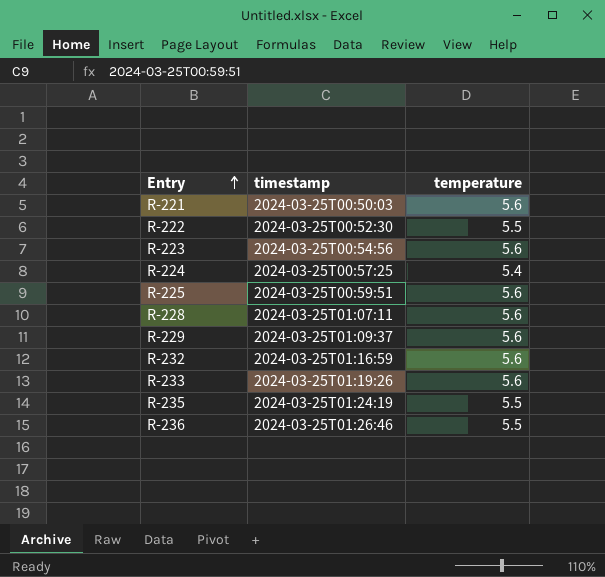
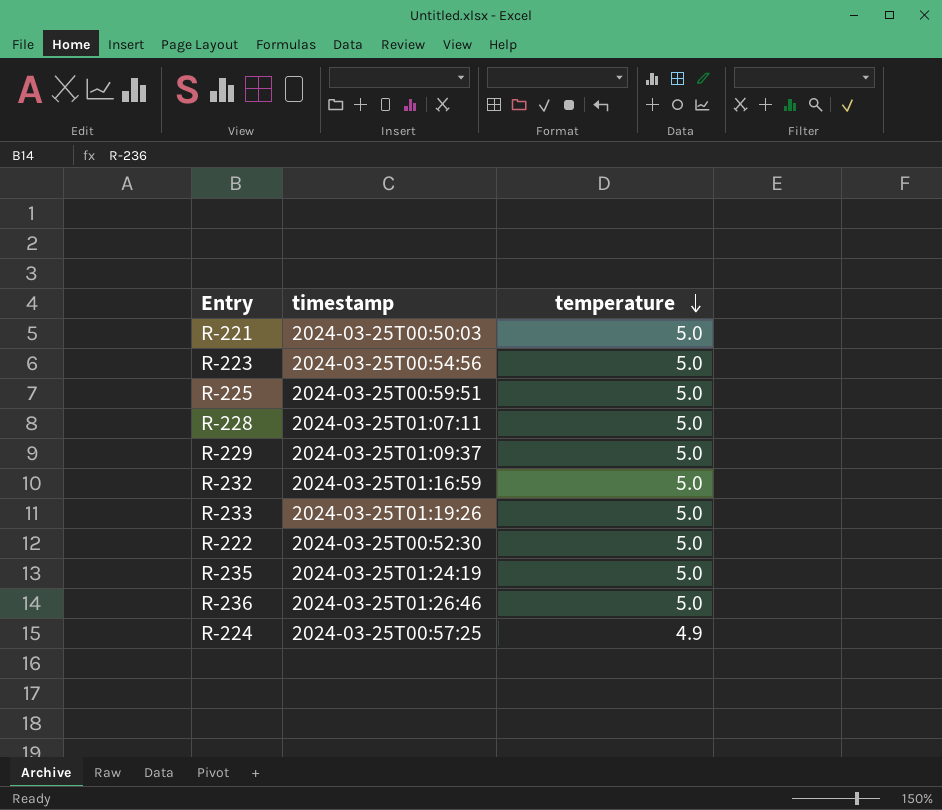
row order: Entry ascending -> temperature descending
R-221 | temperature: 5.6 -> 5.0
R-223 | temperature: 5.6 -> 5.0
R-225 | temperature: 5.6 -> 5.0
R-228 | temperature: 5.6 -> 5.0
R-229 | temperature: 5.6 -> 5.0
R-232 | temperature: 5.6 -> 5.0
R-233 | temperature: 5.6 -> 5.0
R-222 | temperature: 5.5 -> 5.0
R-235 | temperature: 5.5 -> 5.0
R-236 | temperature: 5.5 -> 5.0
R-224 | temperature: 5.4 -> 4.9

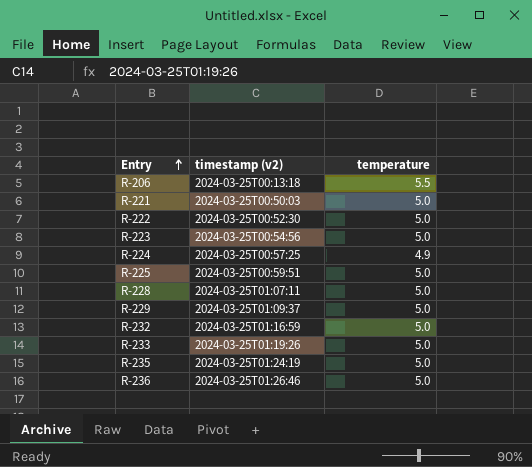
row order: temperature descending -> Entry ascending
column name: timestamp -> timestamp (v2)
row R-206: none -> 2024-03-25T00:13:18 | 5.5

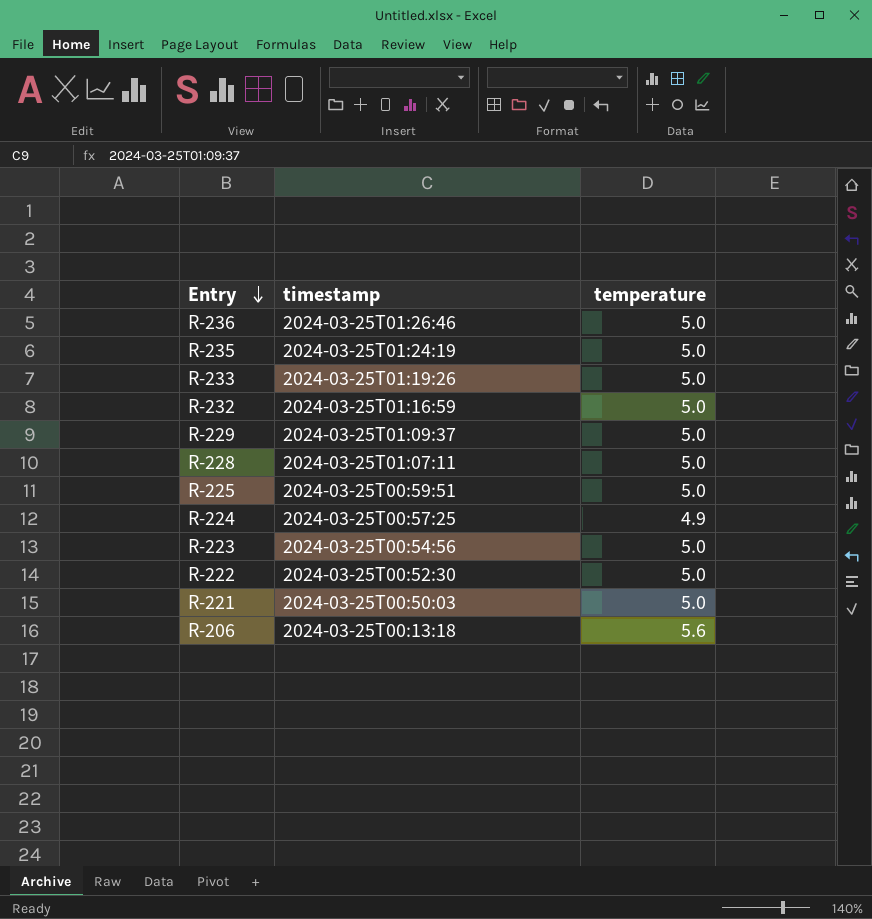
row order: Entry ascending -> Entry descending
column name: timestamp (v2) -> timestamp
R-206 | temperature: 5.5 -> 5.6

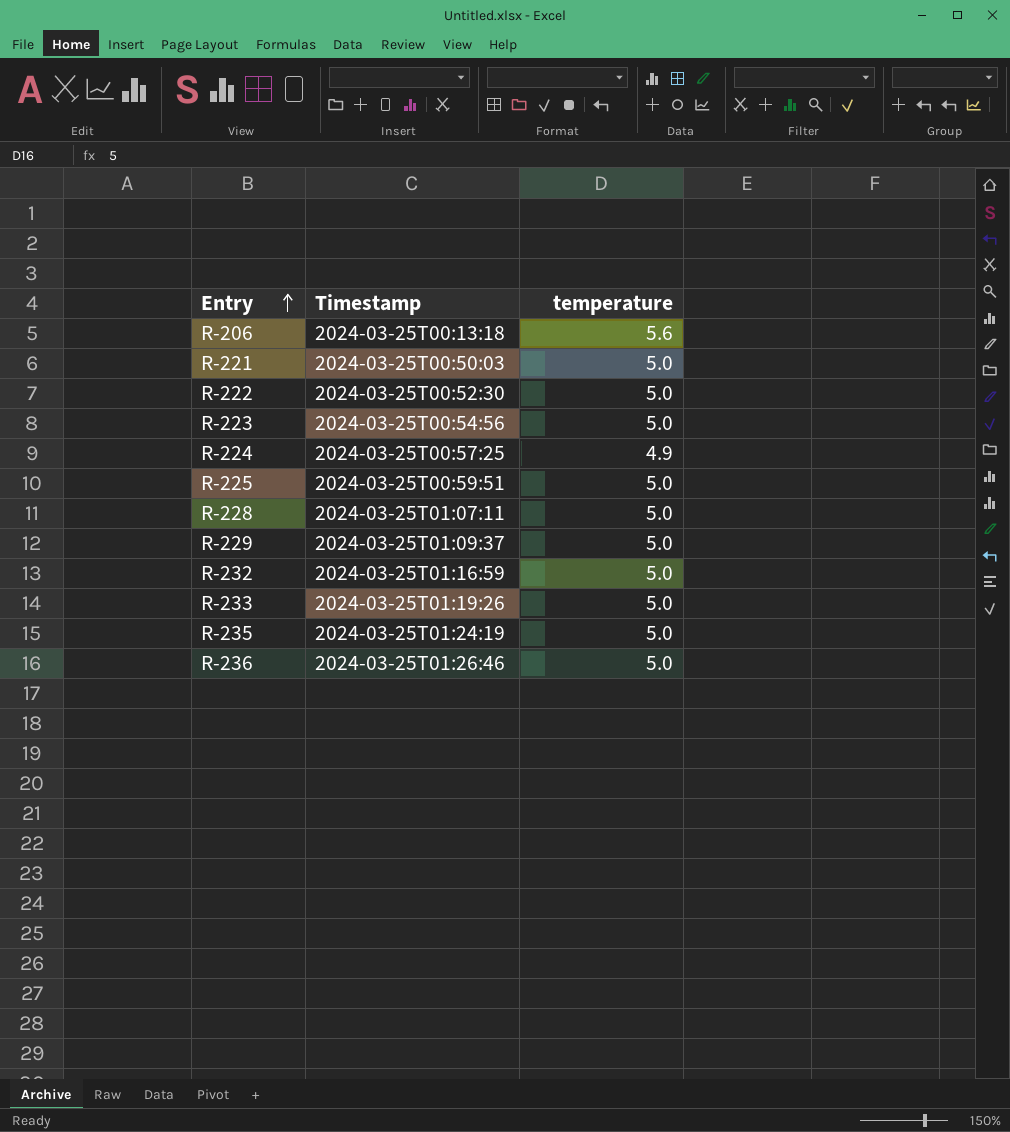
row order: Entry descending -> Entry ascending
column name: timestamp -> Timestamp

